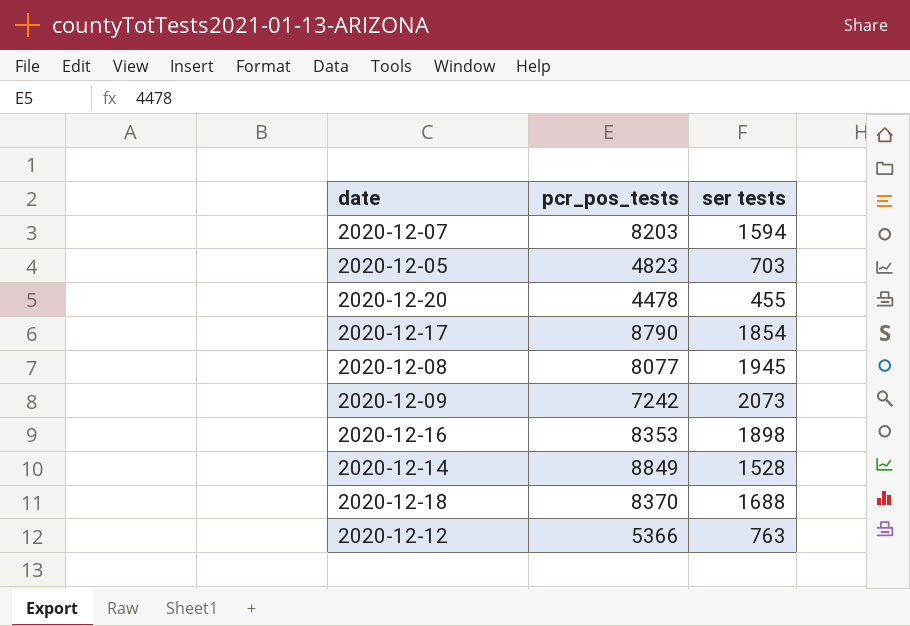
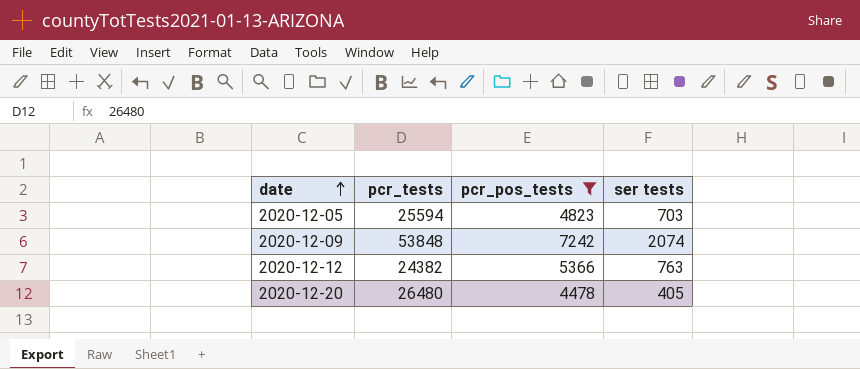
filter: none -> pcr_pos_tests <= 7242
row order: none -> date ascending
column pcr_tests | position: none -> 2
2020-12-09 | ser tests: 2073 -> 2074
2020-12-20 | ser tests: 455 -> 405

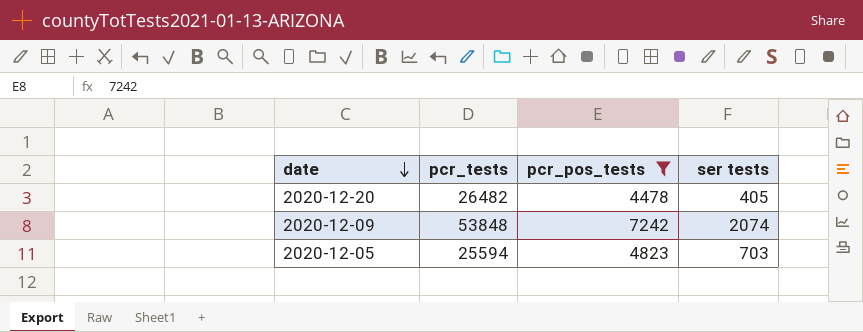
row order: date ascending -> date descending
row 2020-12-12: 24382 | 5366 | 763 -> none
2020-12-20 | pcr_tests: 26480 -> 26482

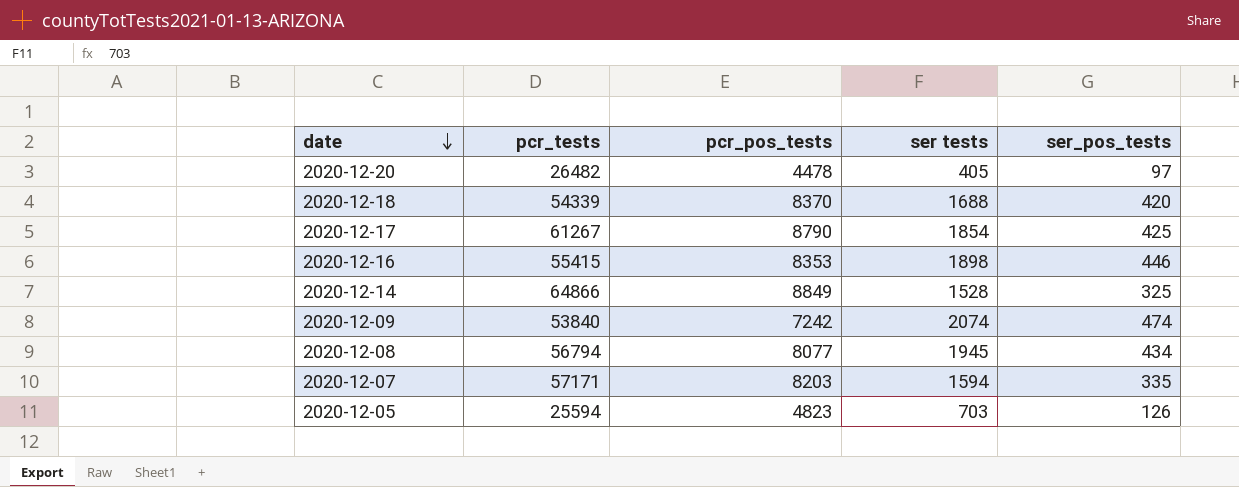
filter: pcr_pos_tests <= 7242 -> none
column ser_pos_tests | position: none -> 5
2020-12-09 | pcr_tests: 53848 -> 53840

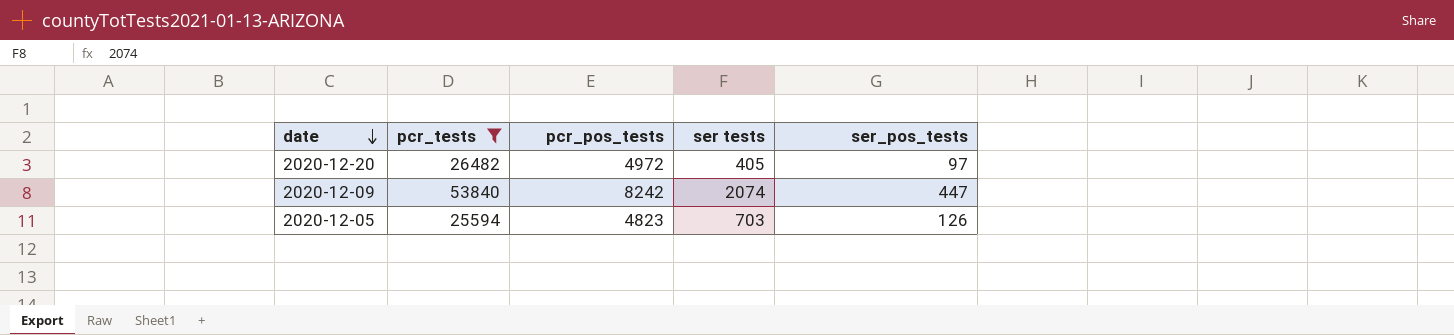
filter: none -> pcr_tests <= 53840
2020-12-20 | pcr_pos_tests: 4478 -> 4972
2020-12-09 | pcr_pos_tests: 7242 -> 8242
2020-12-09 | ser_pos_tests: 474 -> 447

